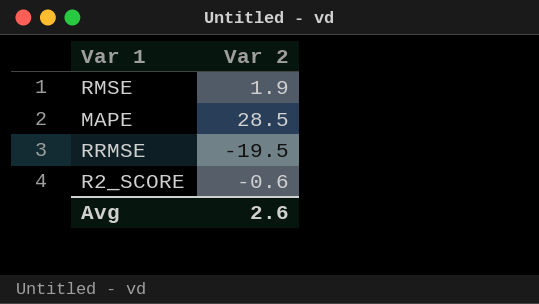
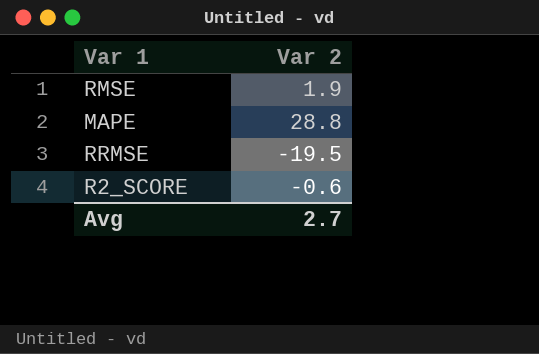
MAPE | Var 2: 28.5 -> 28.8
Avg | Var 2: 2.6 -> 2.7

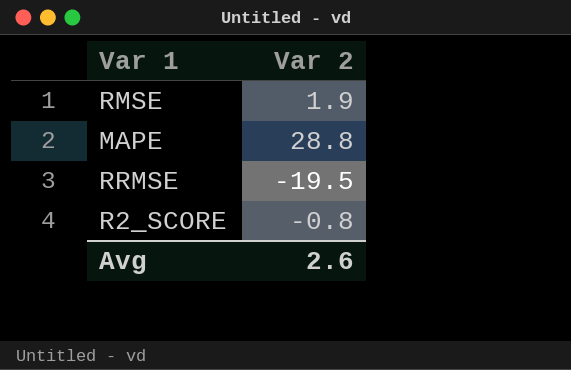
R2_SCORE | Var 2: -0.6 -> -0.8
Avg | Var 2: 2.7 -> 2.6

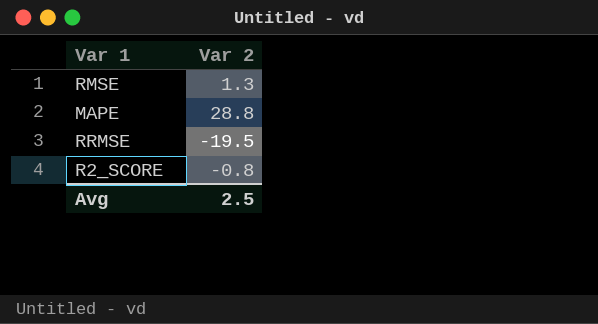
RMSE | Var 2: 1.9 -> 1.3
Avg | Var 2: 2.6 -> 2.5

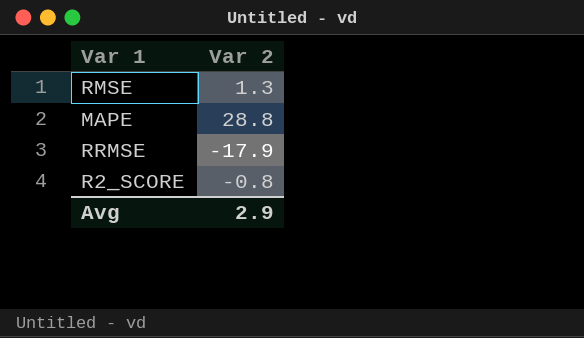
RRMSE | Var 2: -19.5 -> -17.9
Avg | Var 2: 2.5 -> 2.9

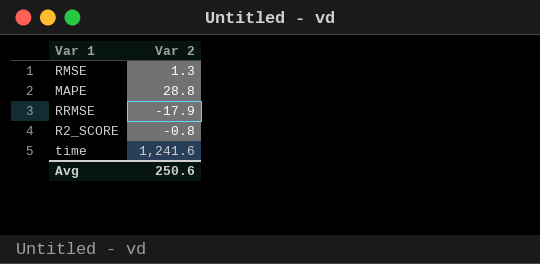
row time: none -> 1,241.6
Avg | Var 2: 2.9 -> 250.6

